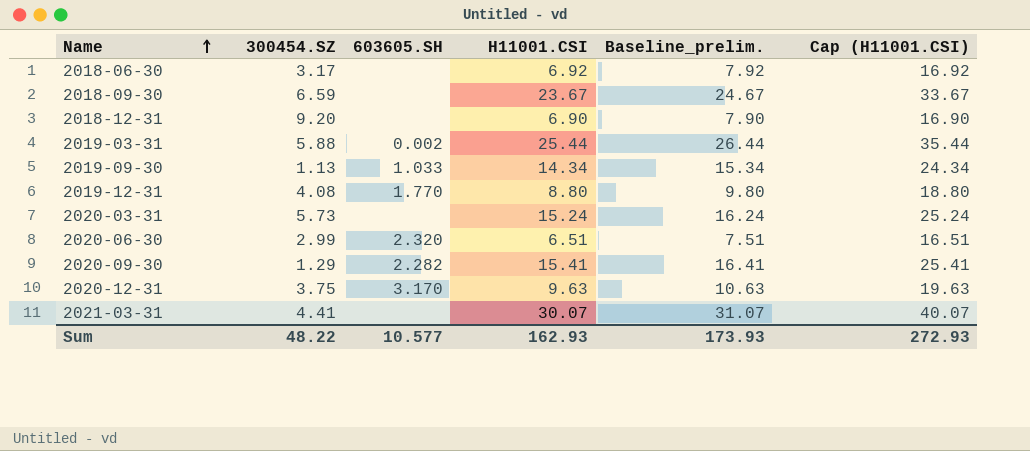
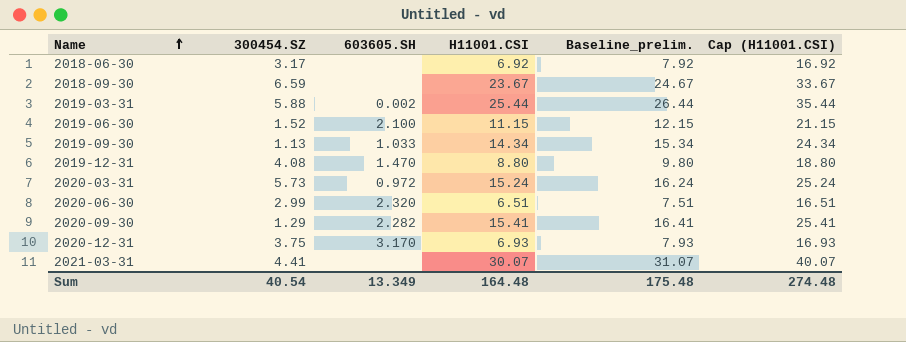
row 2018-12-31: 9.20 | none | 6.90 | 7.90 | 16.90 -> none
row 2019-06-30: none -> 1.52 | 2.100 | 11.15 | 12.15 | 21.15
2019-12-31 | 603605.SH: 1.770 -> 1.470
2020-03-31 | 603605.SH: none -> 0.972
2020-12-31 | H11001.CSI: 9.63 -> 6.93
2020-12-31 | Baseline_prelim.: 10.63 -> 7.93
2020-12-31 | Cap (H11001.CSI): 19.63 -> 16.93
Sum | 300454.SZ: 48.22 -> 40.54
Sum | 603605.SH: 10.577 -> 13.349
Sum | H11001.CSI: 162.93 -> 164.48
Sum | Baseline_prelim.: 173.93 -> 175.48
Sum | Cap (H11001.CSI): 272.93 -> 274.48

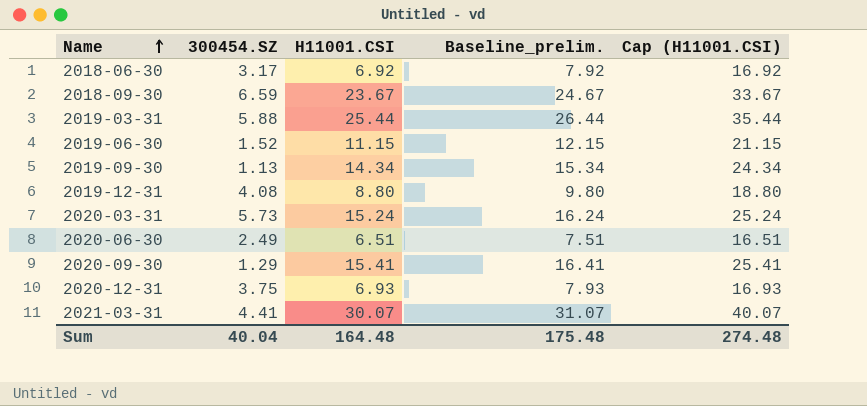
column 603605.SH | position: 3 -> none
2020-06-30 | 300454.SZ: 2.99 -> 2.49
Sum | 300454.SZ: 40.54 -> 40.04

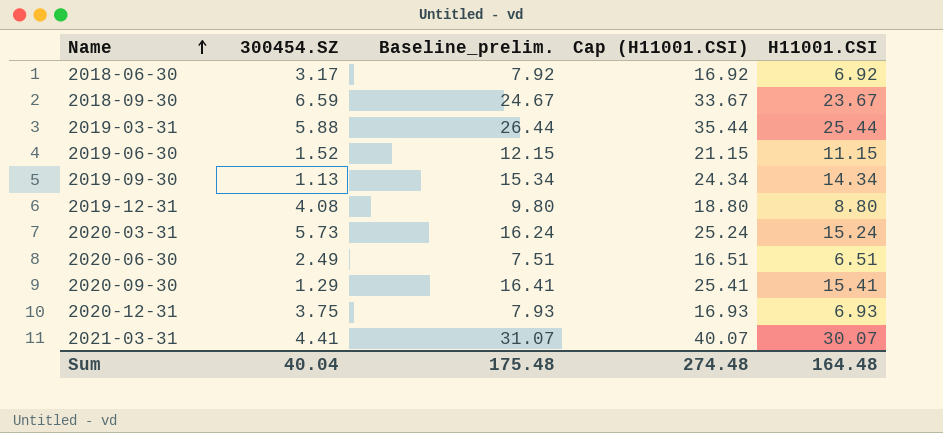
column H11001.CSI | position: 3 -> 5

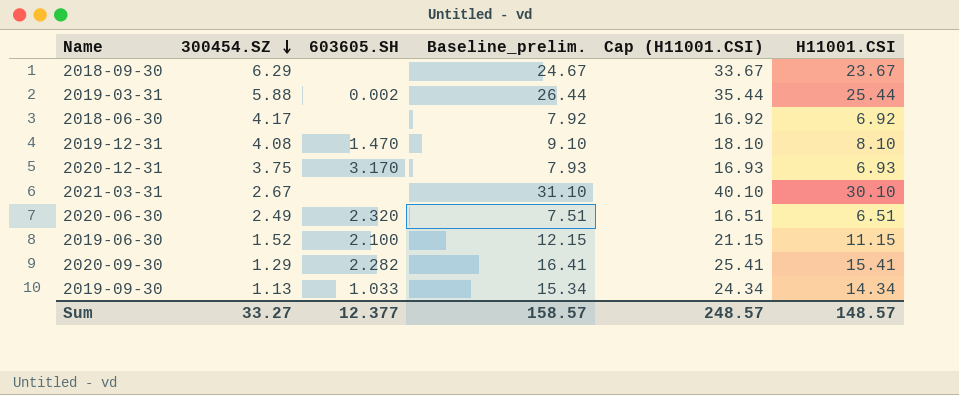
row order: Name ascending -> 300454.SZ descending
column 603605.SH | position: none -> 3
row 2020-03-31: 5.73 | 16.24 | 25.24 | 15.24 -> none
2018-09-30 | 300454.SZ: 6.59 -> 6.29
2018-06-30 | 300454.SZ: 3.17 -> 4.17
2019-12-31 | Baseline_prelim.: 9.80 -> 9.10
2019-12-31 | Cap (H11001.CSI): 18.80 -> 18.10
2019-12-31 | H11001.CSI: 8.80 -> 8.10
2021-03-31 | 300454.SZ: 4.41 -> 2.67
2021-03-31 | Baseline_prelim.: 31.07 -> 31.10
2021-03-31 | Cap (H11001.CSI): 40.07 -> 40.10
2021-03-31 | H11001.CSI: 30.07 -> 30.10
Sum | 300454.SZ: 40.04 -> 33.27
Sum | Baseline_prelim.: 175.48 -> 158.57
Sum | Cap (H11001.CSI): 274.48 -> 248.57
Sum | H11001.CSI: 164.48 -> 148.57

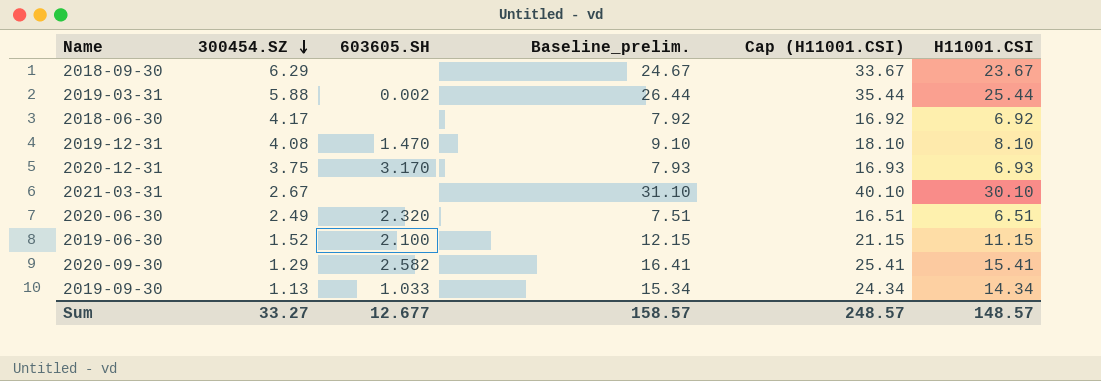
2020-09-30 | 603605.SH: 2.282 -> 2.582
Sum | 603605.SH: 12.377 -> 12.677

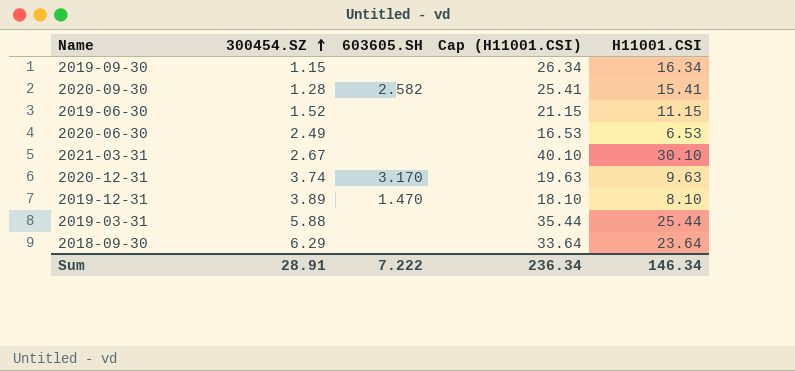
row order: 300454.SZ descending -> 300454.SZ ascending
column Baseline_prelim. | formula: [H11001.CSI] + 1 -> none
row 2018-06-30: 4.17 | none | 7.92 | 16.92 | 6.92 -> none
2019-09-30 | 300454.SZ: 1.13 -> 1.15
2019-09-30 | 603605.SH: 1.033 -> none
2019-09-30 | Cap (H11001.CSI): 24.34 -> 26.34
2019-09-30 | H11001.CSI: 14.34 -> 16.34
2020-09-30 | 300454.SZ: 1.29 -> 1.28
2019-06-30 | 603605.SH: 2.100 -> none
2020-06-30 | 603605.SH: 2.320 -> none
2020-06-30 | Cap (H11001.CSI): 16.51 -> 16.53
2020-06-30 | H11001.CSI: 6.51 -> 6.53
2020-12-31 | 300454.SZ: 3.75 -> 3.74
2020-12-31 | Cap (H11001.CSI): 16.93 -> 19.63
2020-12-31 | H11001.CSI: 6.93 -> 9.63
2019-12-31 | 300454.SZ: 4.08 -> 3.89
2019-03-31 | 603605.SH: 0.002 -> none
2018-09-30 | Cap (H11001.CSI): 33.67 -> 33.64
2018-09-30 | H11001.CSI: 23.67 -> 23.64
Sum | 300454.SZ: 33.27 -> 28.91
Sum | 603605.SH: 12.677 -> 7.222
Sum | Cap (H11001.CSI): 248.57 -> 236.34
Sum | H11001.CSI: 148.57 -> 146.34

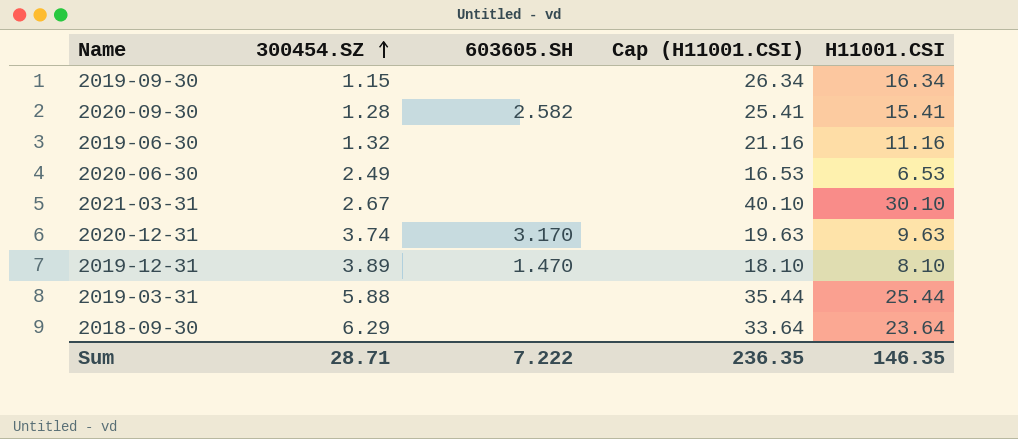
2019-06-30 | 300454.SZ: 1.52 -> 1.32
2019-06-30 | Cap (H11001.CSI): 21.15 -> 21.16
2019-06-30 | H11001.CSI: 11.15 -> 11.16
Sum | 300454.SZ: 28.91 -> 28.71
Sum | Cap (H11001.CSI): 236.34 -> 236.35
Sum | H11001.CSI: 146.34 -> 146.35

